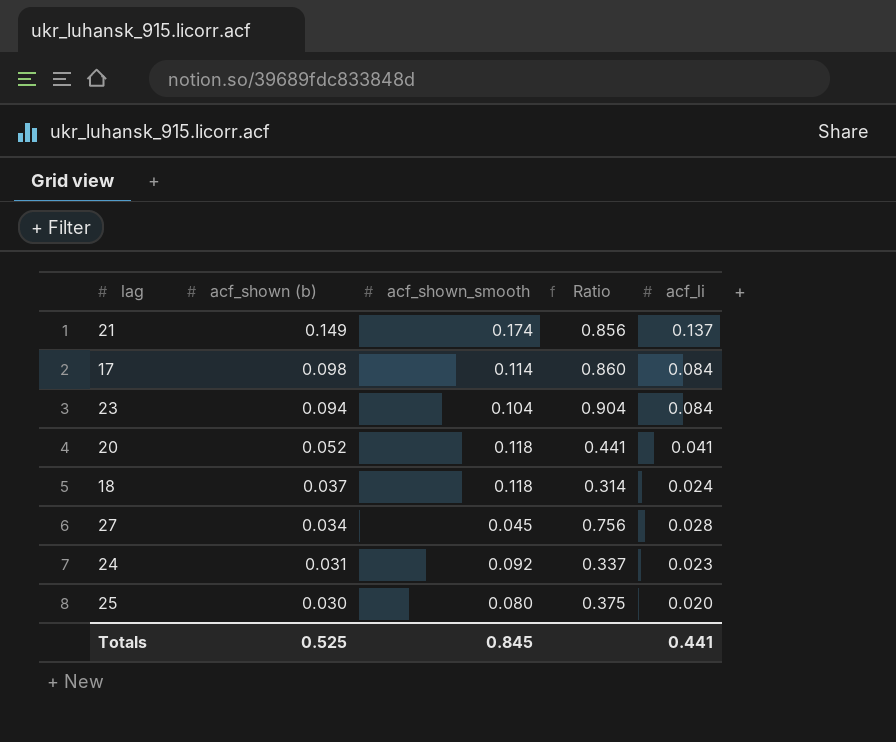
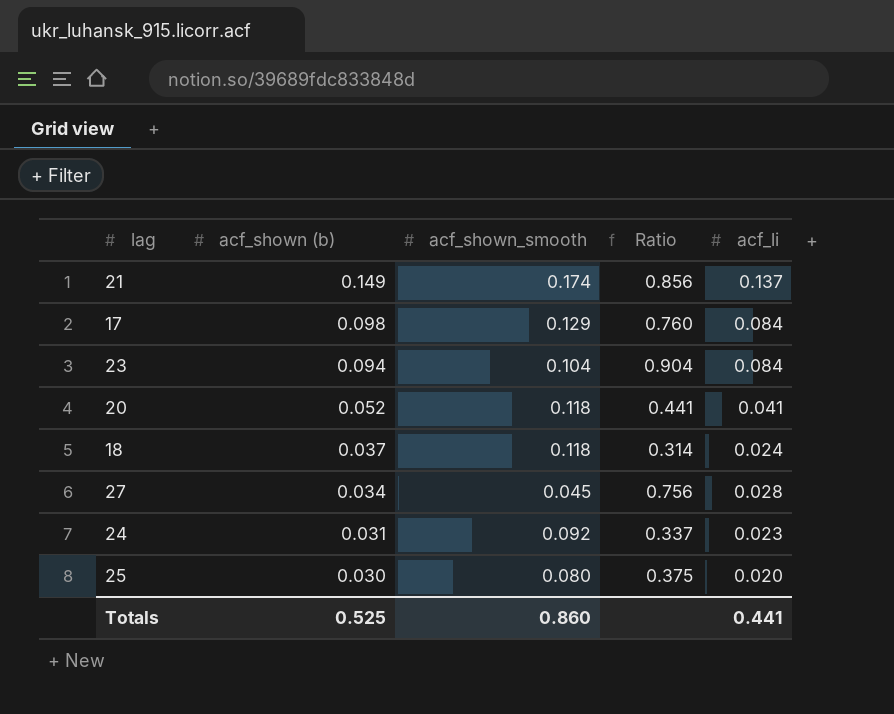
17 | acf_shown_smooth: 0.114 -> 0.129
17 | Ratio: 0.860 -> 0.760
Totals | acf_shown_smooth: 0.845 -> 0.860

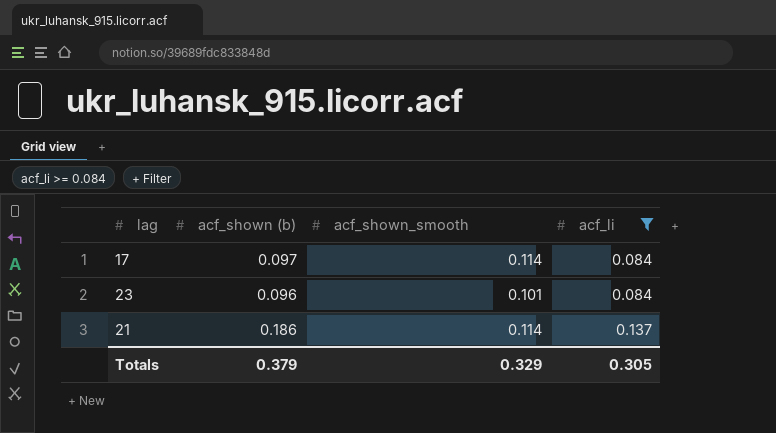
filter: none -> acf_li >= 0.084
row order: acf_shown (b) descending -> acf_li ascending
column Ratio | formula: [acf_shown (b)] / [acf_shown_smooth] -> none
17 | acf_shown (b): 0.098 -> 0.097
17 | acf_shown_smooth: 0.129 -> 0.114
23 | acf_shown (b): 0.094 -> 0.096
23 | acf_shown_smooth: 0.104 -> 0.101
21 | acf_shown (b): 0.149 -> 0.186
21 | acf_shown_smooth: 0.174 -> 0.114
Totals | acf_shown (b): 0.525 -> 0.379
Totals | acf_shown_smooth: 0.860 -> 0.329
Totals | acf_li: 0.441 -> 0.305

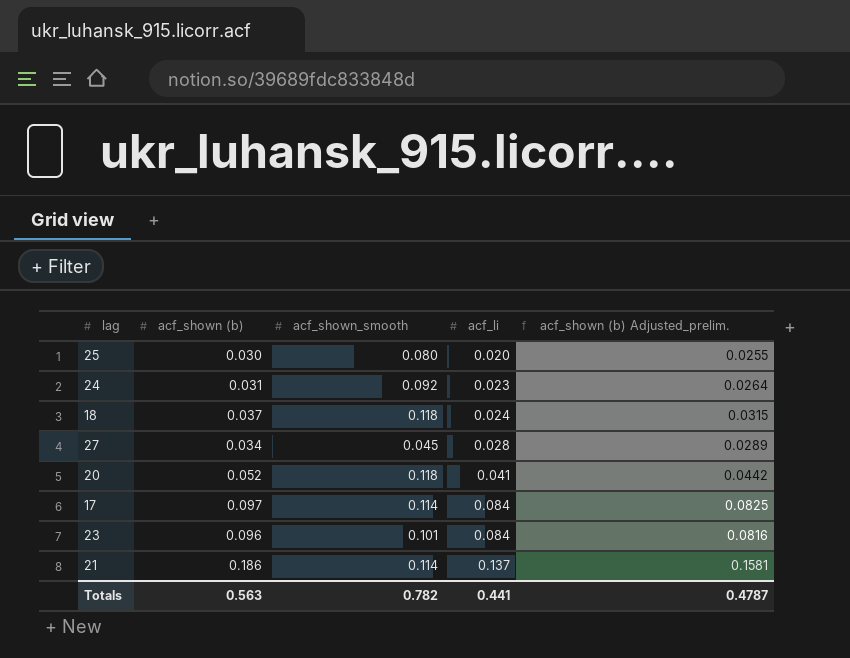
filter: acf_li >= 0.084 -> none
column acf_shown (b) Adjusted_prelim. | formula: none -> [acf_shown (b)] * 0.85
Totals | acf_shown (b): 0.379 -> 0.563
Totals | acf_shown_smooth: 0.329 -> 0.782
Totals | acf_li: 0.305 -> 0.441

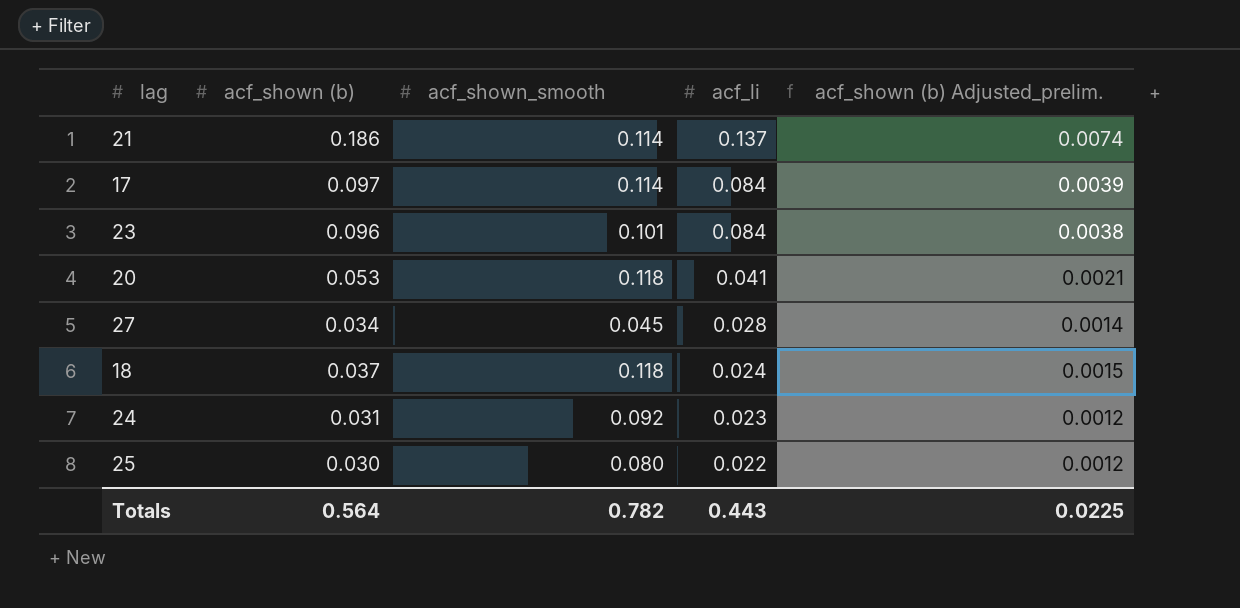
row order: acf_li ascending -> acf_li descending
column acf_shown (b) Adjusted_prelim. | formula: [acf_shown (b)] * 0.85 -> [acf_shown (b)] * 0.04
20 | acf_shown (b): 0.052 -> 0.053
25 | acf_li: 0.020 -> 0.022
Totals | acf_shown (b): 0.563 -> 0.564
Totals | acf_li: 0.441 -> 0.443
Totals | acf_shown (b) Adjusted_prelim.: 0.4787 -> 0.0225

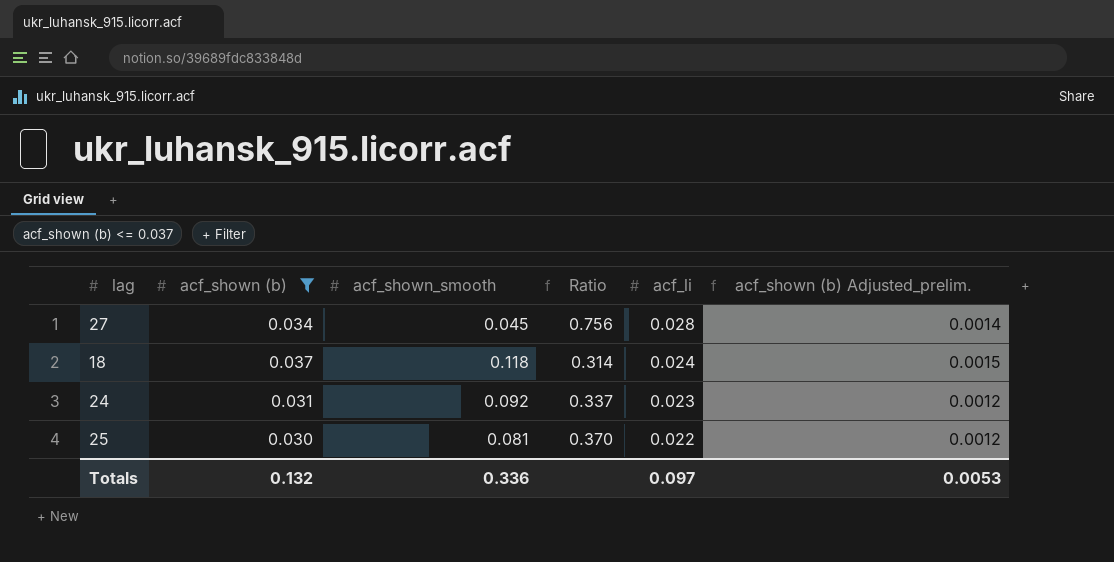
filter: none -> acf_shown (b) <= 0.037
column Ratio | formula: none -> [acf_shown (b)] / [acf_shown_smooth]
25 | acf_shown_smooth: 0.080 -> 0.081
Totals | acf_shown (b): 0.564 -> 0.132
Totals | acf_shown_smooth: 0.782 -> 0.336
Totals | acf_li: 0.443 -> 0.097
Totals | acf_shown (b) Adjusted_prelim.: 0.0225 -> 0.0053

